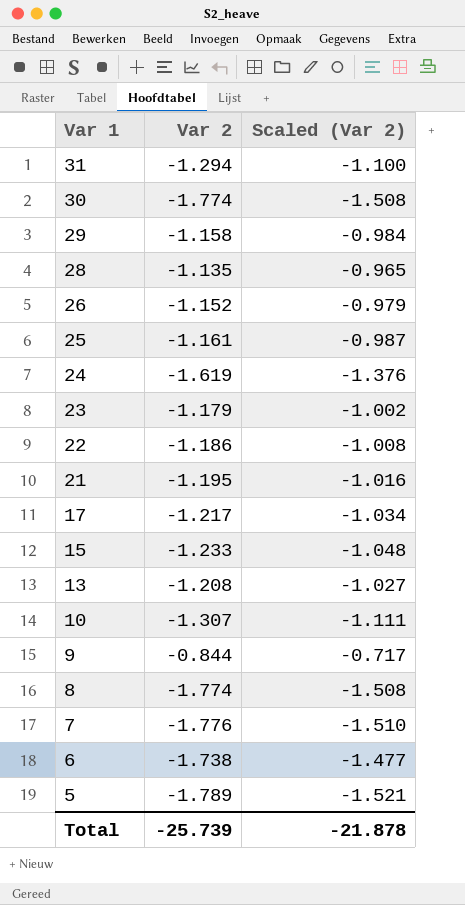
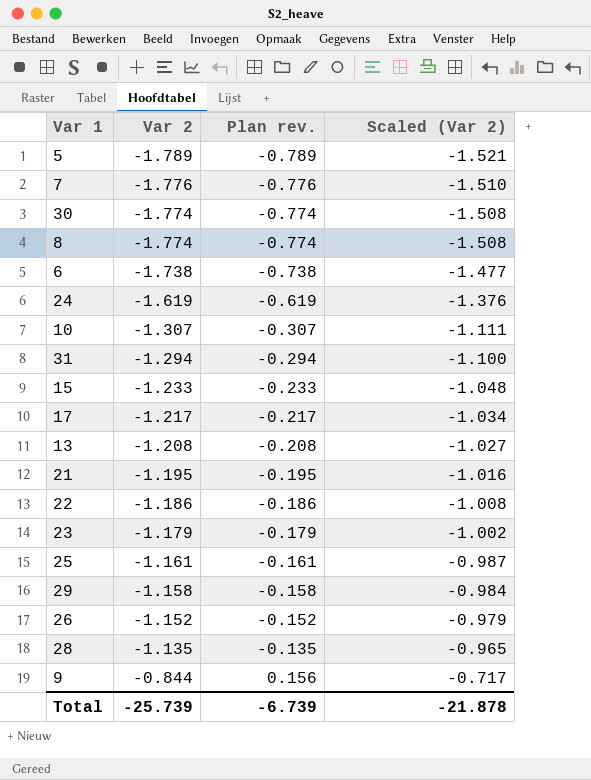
row order: Var 1 descending -> Var 2 ascending
column Plan rev. | formula: none -> [Var 2] + 1

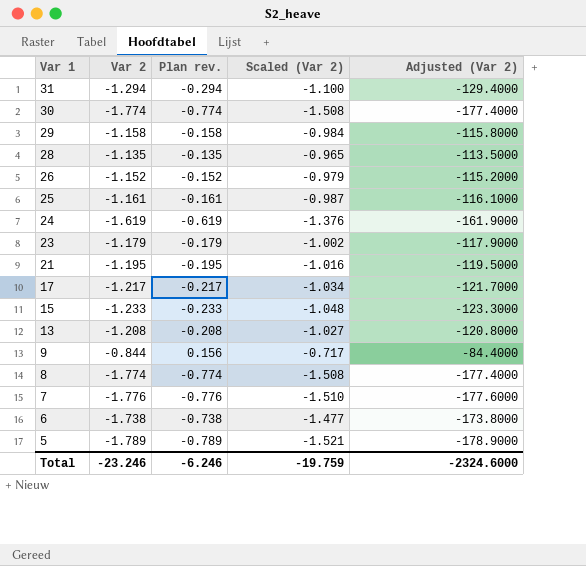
row order: Var 2 ascending -> Var 1 descending
column Adjusted (Var 2) | formula: none -> [Var 2] * 100
row 10: -1.307 | -0.307 | -1.111 -> none
row 22: -1.186 | -0.186 | -1.008 -> none
Total | Var 2: -25.739 -> -23.246
Total | Plan rev.: -6.739 -> -6.246
Total | Scaled (Var 2): -21.878 -> -19.759

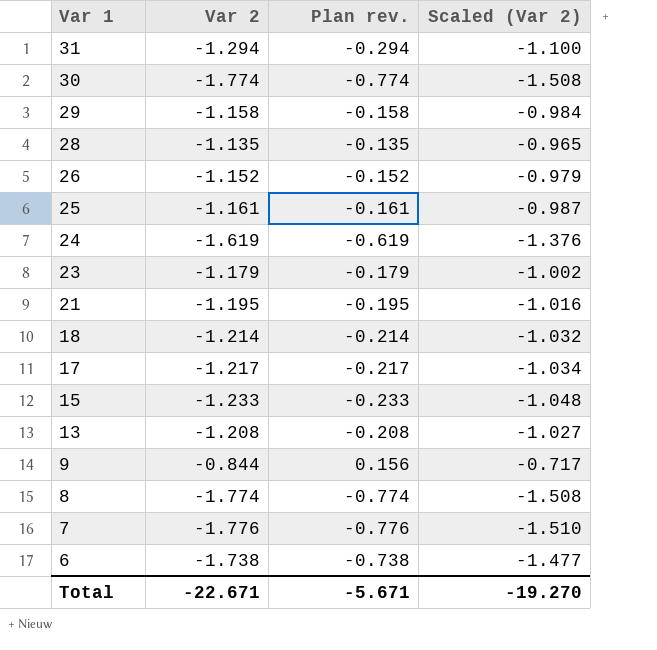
column Adjusted (Var 2) | formula: [Var 2] * 100 -> none
row 5: -1.789 | -0.789 | -1.521 | -178.9000 -> none
row 18: none -> -1.214 | -0.214 | -1.032
Total | Var 2: -23.246 -> -22.671
Total | Plan rev.: -6.246 -> -5.671
Total | Scaled (Var 2): -19.759 -> -19.270

